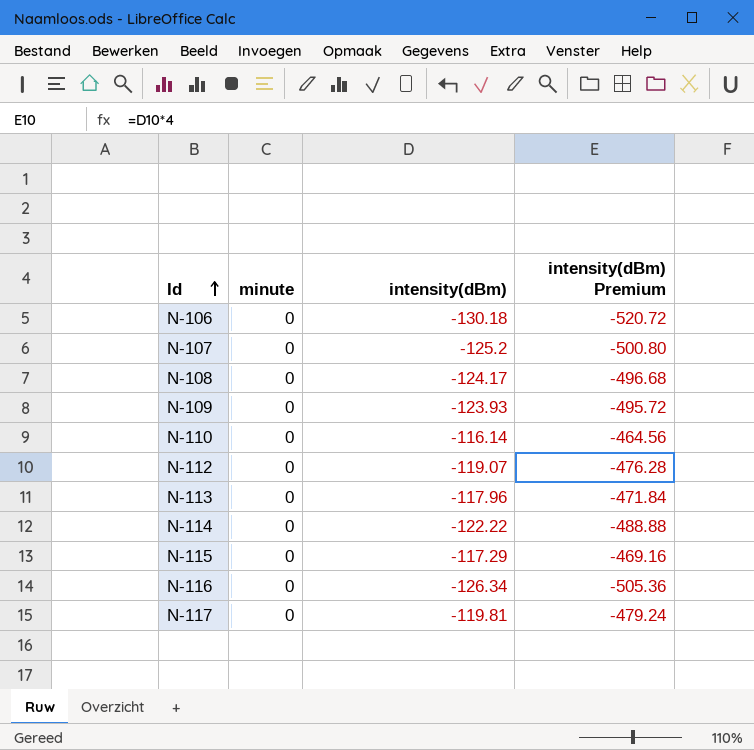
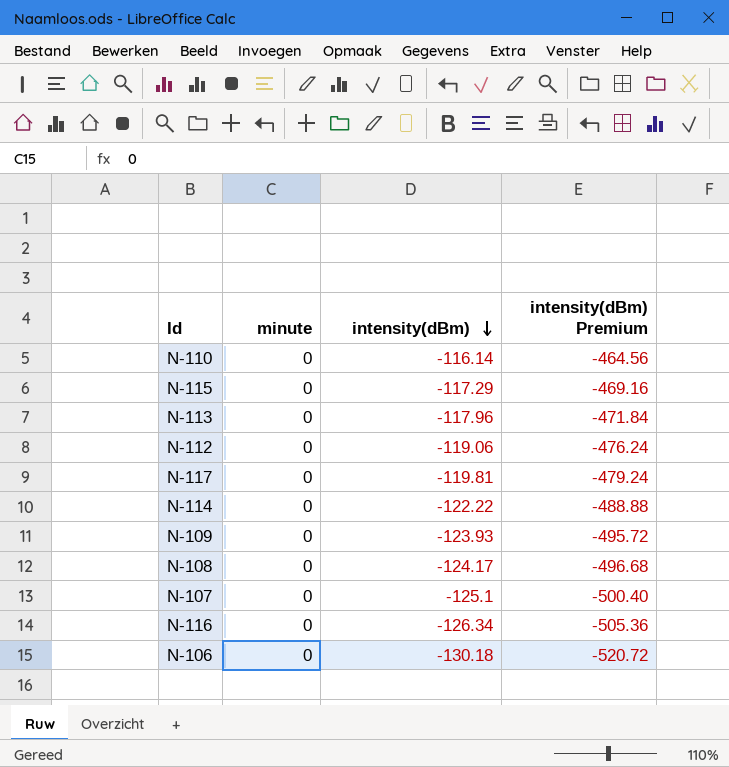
row order: Id ascending -> intensity(dBm) descending
N-112 | intensity(dBm): -119.07 -> -119.06
N-112 | intensity(dBm) Premium: -476.28 -> -476.24
N-107 | intensity(dBm): -125.2 -> -125.1
N-107 | intensity(dBm) Premium: -500.80 -> -500.40

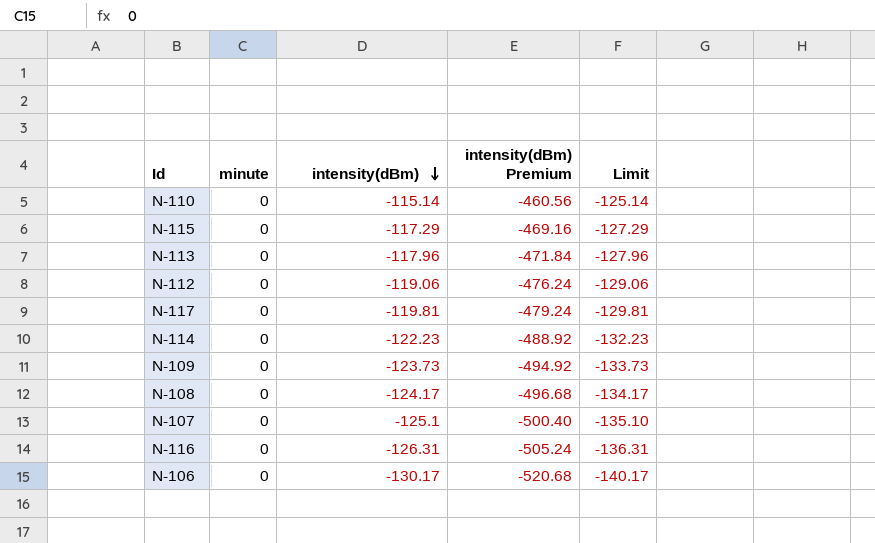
column Limit | formula: none -> [intensity(dBm)] - 10
N-110 | intensity(dBm): -116.14 -> -115.14
N-110 | intensity(dBm) Premium: -464.56 -> -460.56
N-114 | intensity(dBm): -122.22 -> -122.23
N-114 | intensity(dBm) Premium: -488.88 -> -488.92
N-109 | intensity(dBm): -123.93 -> -123.73
N-109 | intensity(dBm) Premium: -495.72 -> -494.92
N-116 | intensity(dBm): -126.34 -> -126.31
N-116 | intensity(dBm) Premium: -505.36 -> -505.24
N-106 | intensity(dBm): -130.18 -> -130.17
N-106 | intensity(dBm) Premium: -520.72 -> -520.68

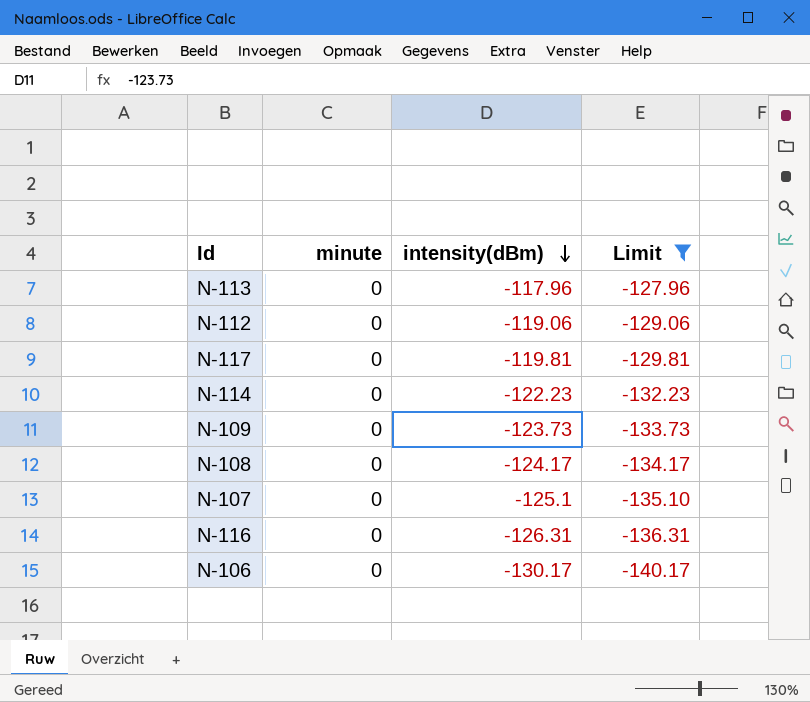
filter: none -> Limit <= -127.96
column intensity(dBm) Premium | formula: [intensity(dBm)] * 4 -> none

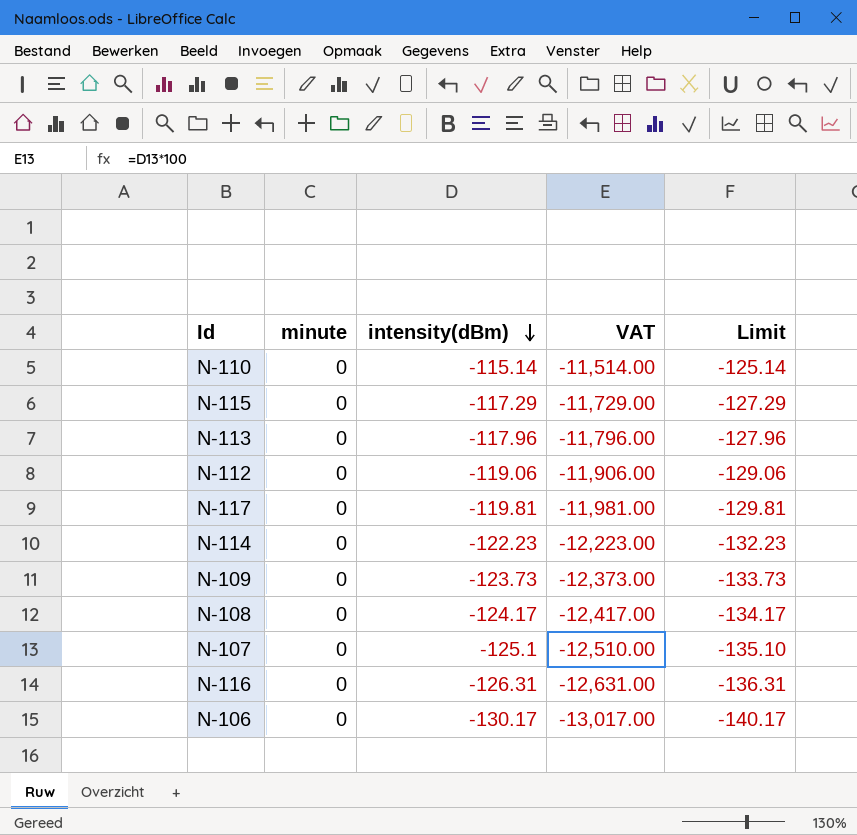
filter: Limit <= -127.96 -> none
column VAT | formula: none -> [intensity(dBm)] * 100

